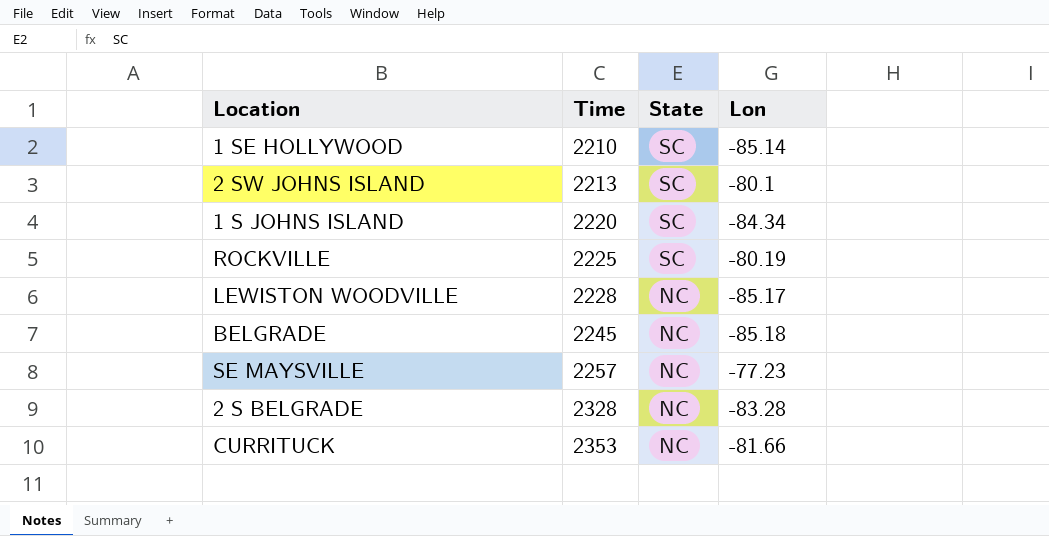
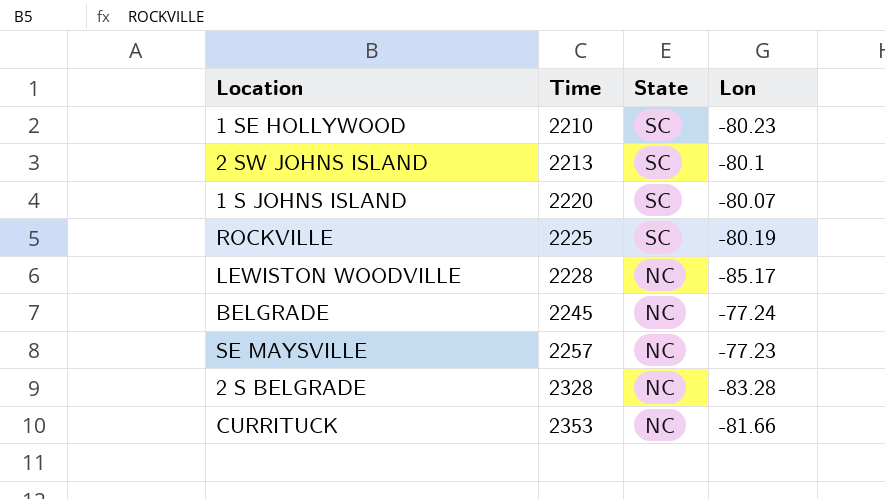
1 SE HOLLYWOOD | Lon: -85.14 -> -80.23
1 S JOHNS ISLAND | Lon: -84.34 -> -80.07
BELGRADE | Lon: -85.18 -> -77.24

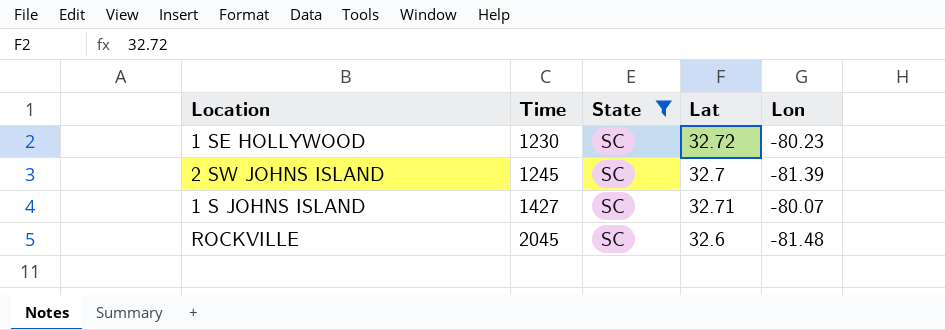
filter: none -> State = SC
column Lat | position: none -> 4
1 SE HOLLYWOOD | Time: 2210 -> 1230
2 SW JOHNS ISLAND | Time: 2213 -> 1245
2 SW JOHNS ISLAND | Lon: -80.1 -> -81.39
1 S JOHNS ISLAND | Time: 2220 -> 1427
ROCKVILLE | Time: 2225 -> 2045
ROCKVILLE | Lon: -80.19 -> -81.48

